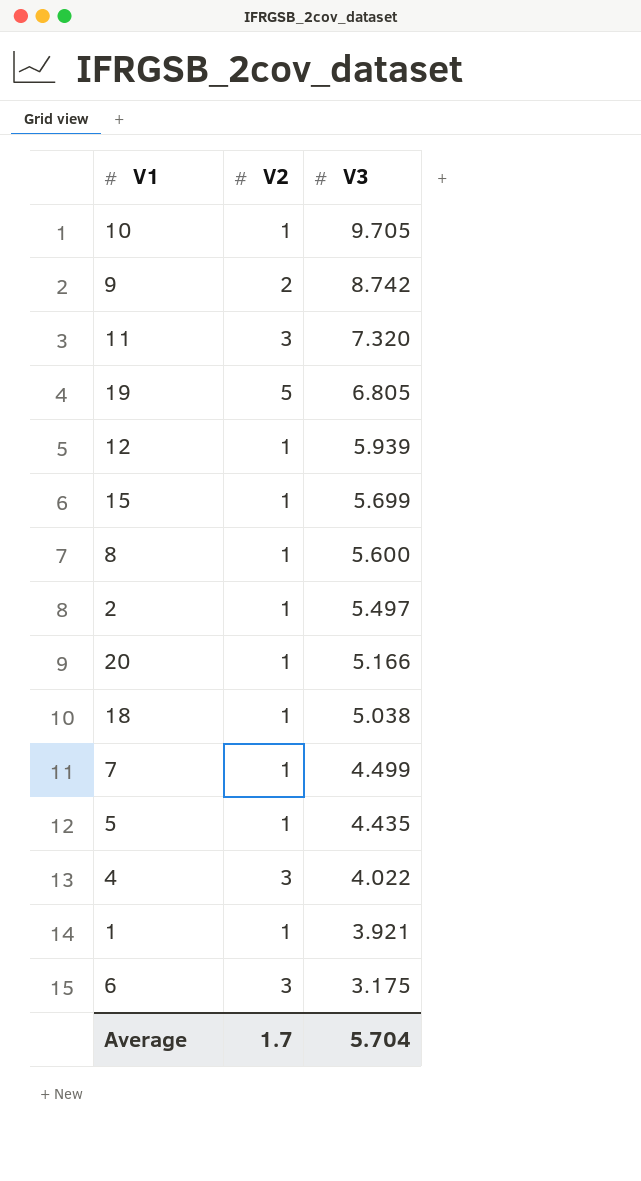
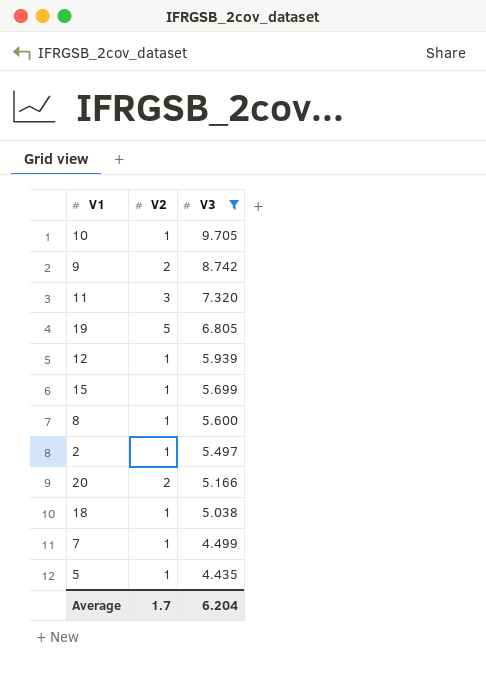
filter: none -> V3 >= 4.435
20 | V2: 1 -> 2
Average | V3: 5.704 -> 6.204

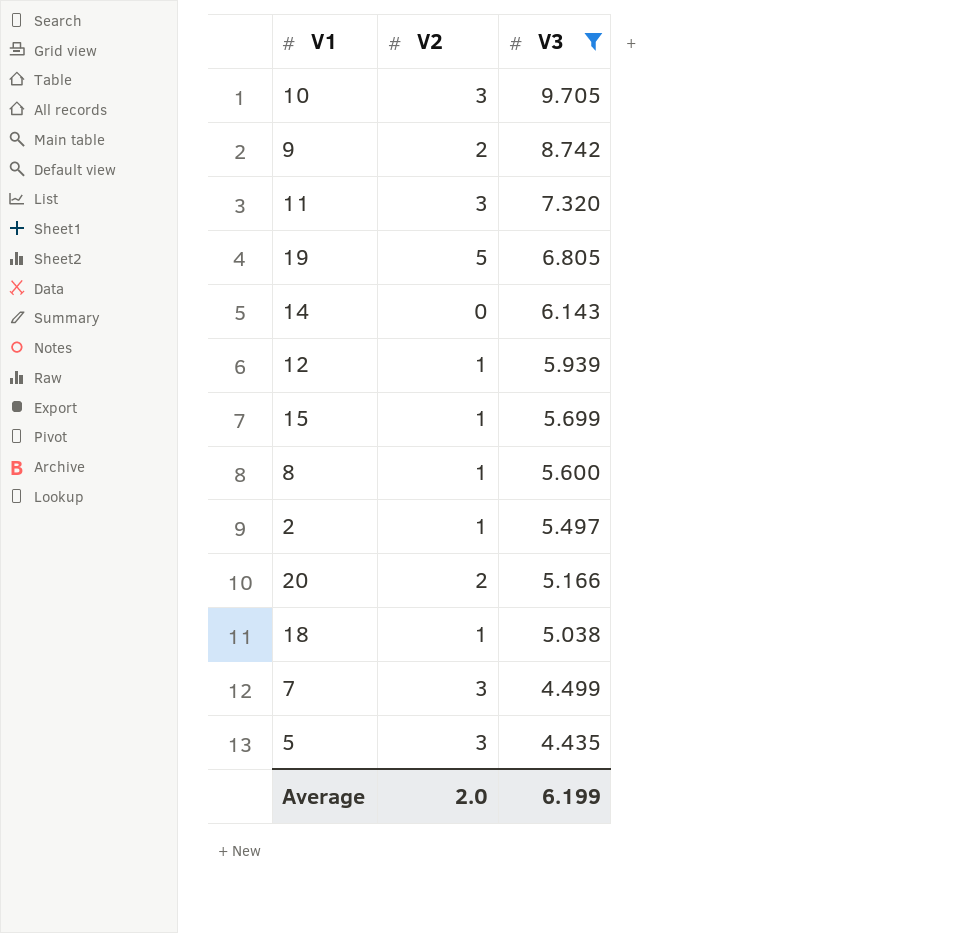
10 | V2: 1 -> 3
row 14: none -> 0 | 6.143
7 | V2: 1 -> 3
5 | V2: 1 -> 3
Average | V2: 1.7 -> 2.0
Average | V3: 6.204 -> 6.199

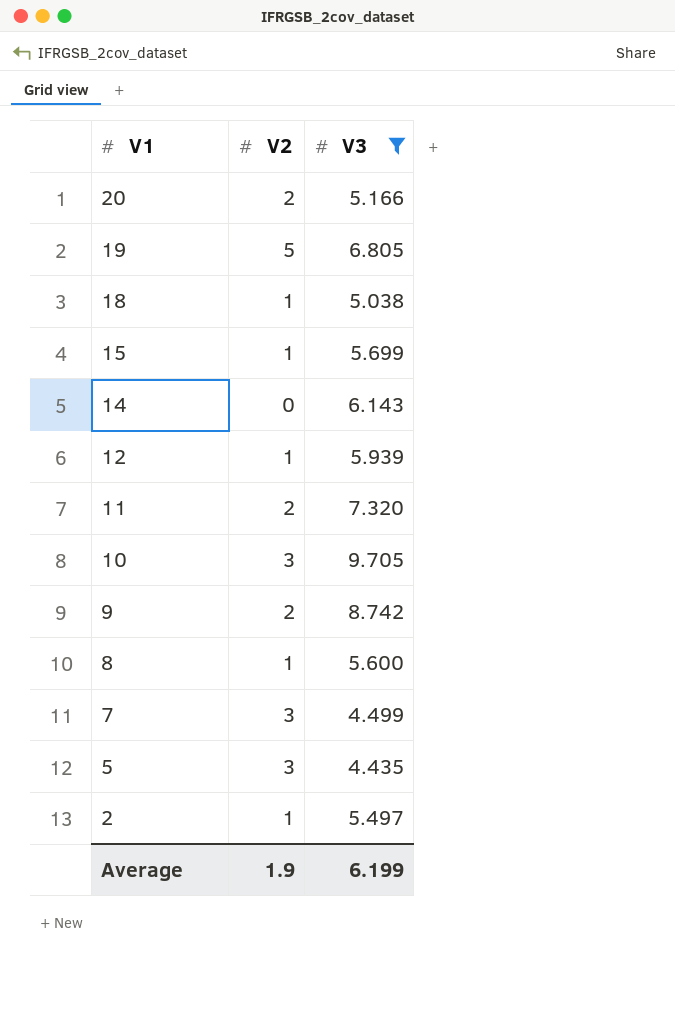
row order: V3 descending -> V1 descending
11 | V2: 3 -> 2
Average | V2: 2.0 -> 1.9

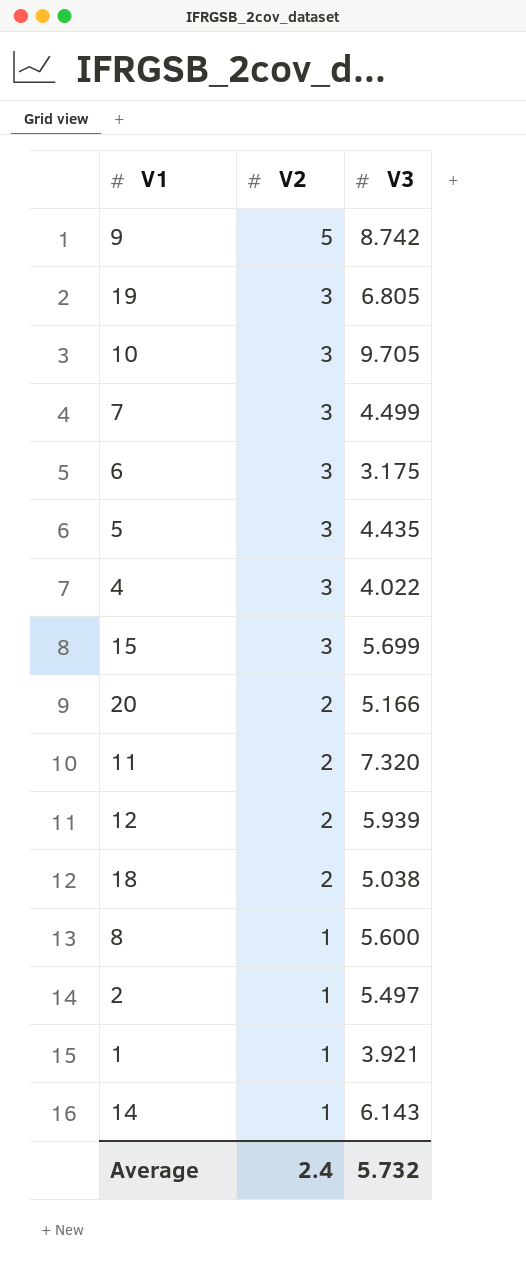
filter: V3 >= 4.435 -> none
row order: V1 descending -> V2 descending
9 | V2: 2 -> 5
19 | V2: 5 -> 3
15 | V2: 1 -> 3
12 | V2: 1 -> 2
18 | V2: 1 -> 2
14 | V2: 0 -> 1
Average | V2: 1.9 -> 2.4
Average | V3: 6.199 -> 5.732

